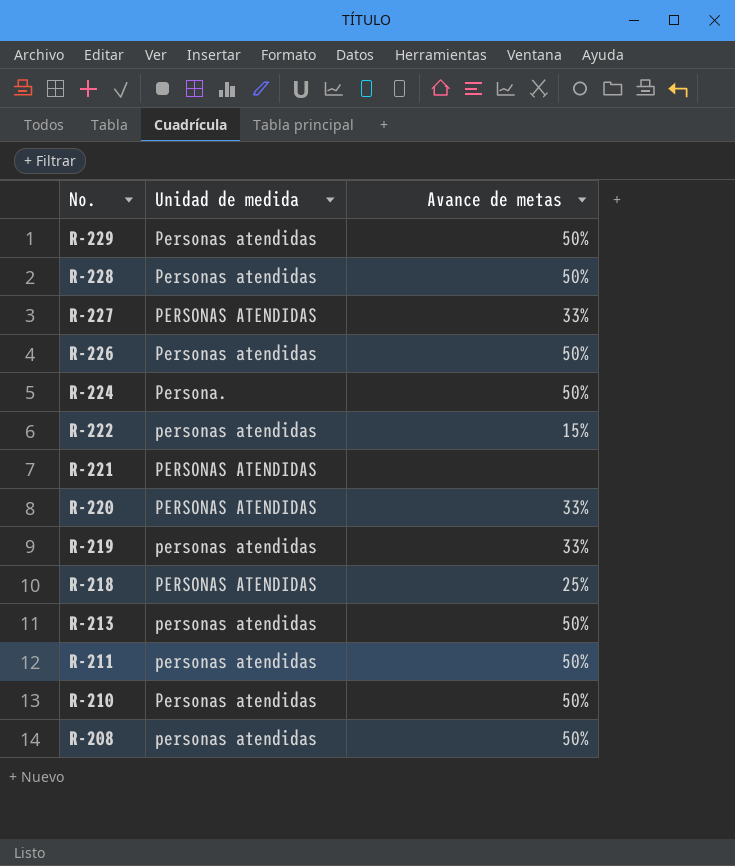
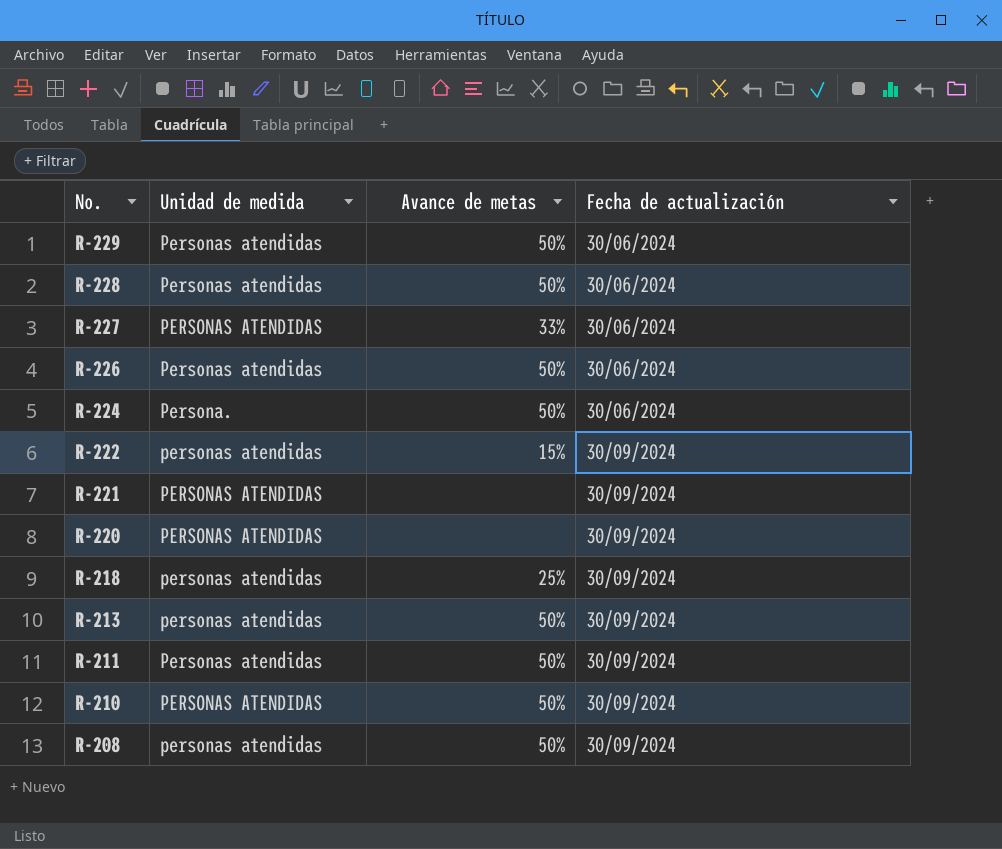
column Fecha de actualización | position: none -> 4
row R-219: personas atendidas | 33% -> none
R-220 | Avance de metas: 33% -> none
R-218 | Unidad de medida: PERSONAS ATENDIDAS -> personas atendidas
R-211 | Unidad de medida: personas atendidas -> Personas atendidas
R-210 | Unidad de medida: Personas atendidas -> PERSONAS ATENDIDAS

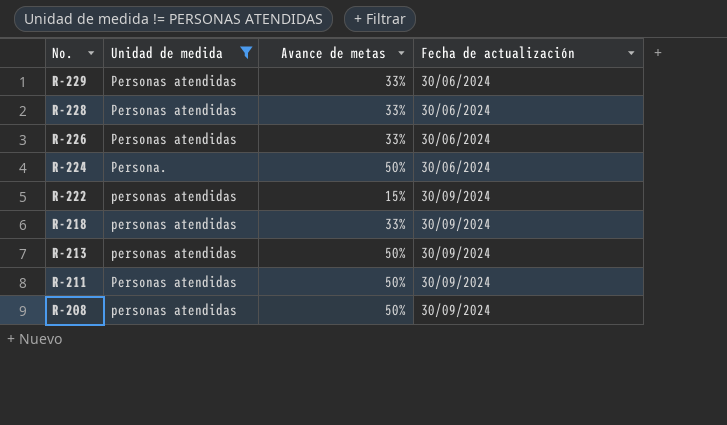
filter: none -> Unidad de medida != PERSONAS ATENDIDAS
R-229 | Avance de metas: 50% -> 33%
R-228 | Avance de metas: 50% -> 33%
R-226 | Avance de metas: 50% -> 33%
R-218 | Avance de metas: 25% -> 33%

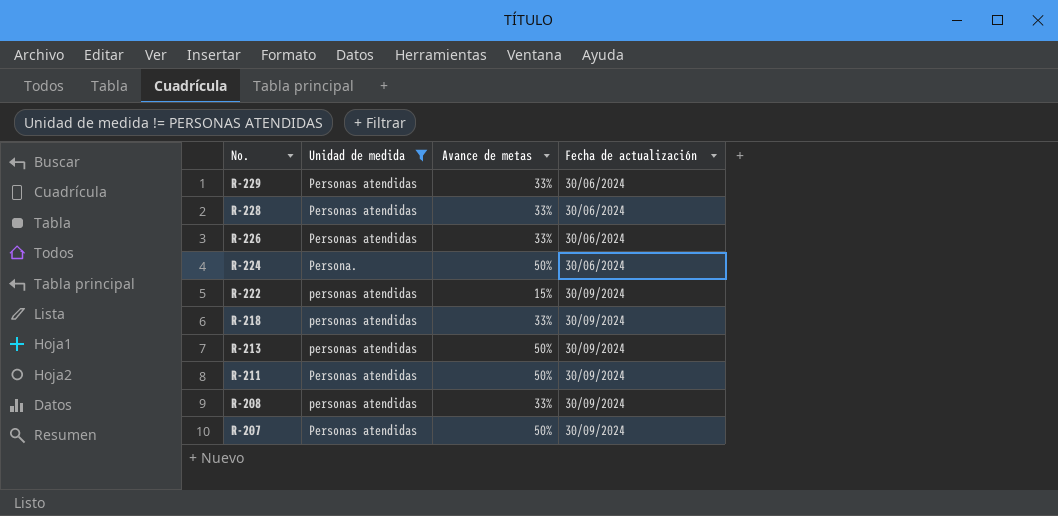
R-208 | Avance de metas: 50% -> 33%
row R-207: none -> Personas atendidas | 50% | 30/09/2024

